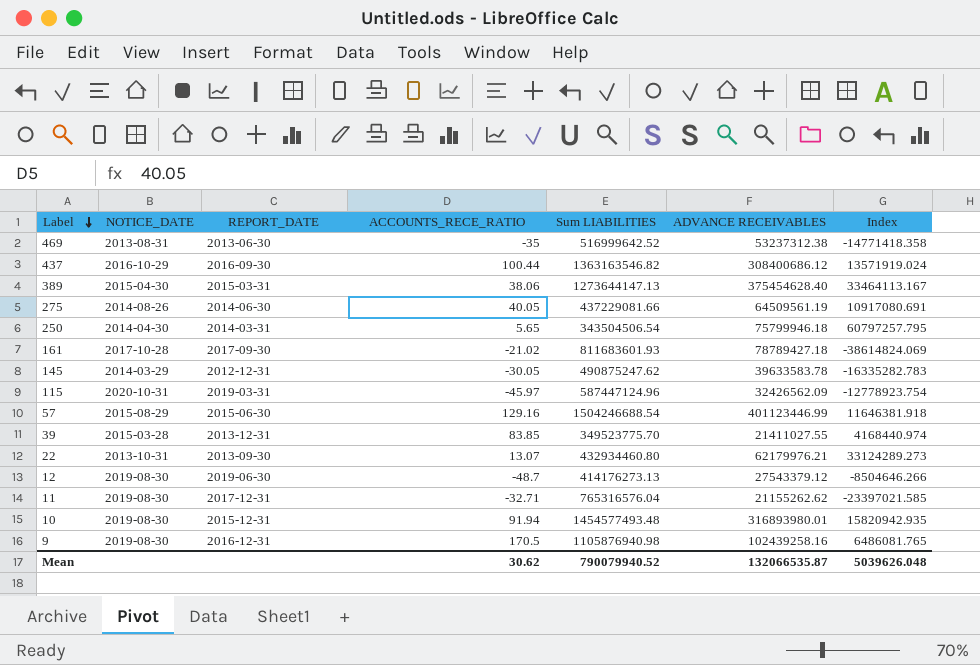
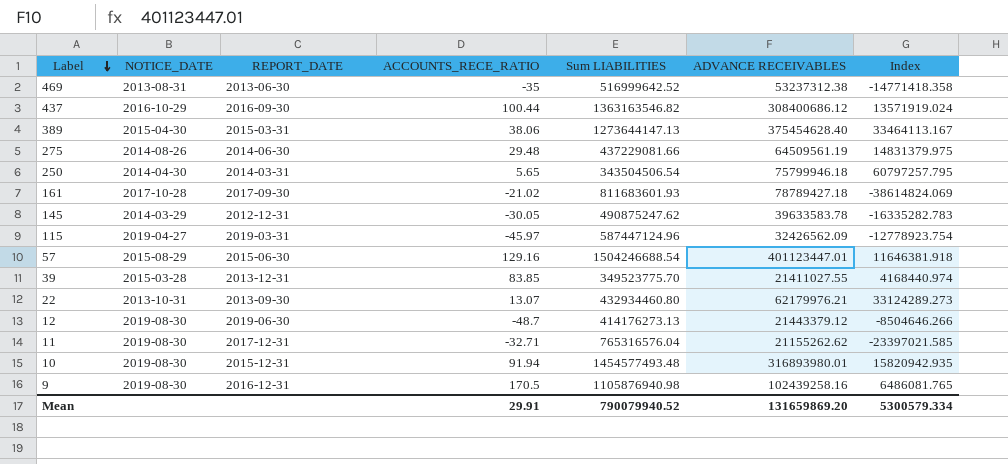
275 | ACCOUNTS_RECE_RATIO: 40.05 -> 29.48
275 | Index: 10917080.691 -> 14831379.975
115 | NOTICE_DATE: 2020-10-31 -> 2019-04-27
57 | ADVANCE RECEIVABLES: 401123446.99 -> 401123447.01
12 | ADVANCE RECEIVABLES: 27543379.12 -> 21443379.12
Mean | ACCOUNTS_RECE_RATIO: 30.62 -> 29.91
Mean | ADVANCE RECEIVABLES: 132066535.87 -> 131659869.20
Mean | Index: 5039626.048 -> 5300579.334

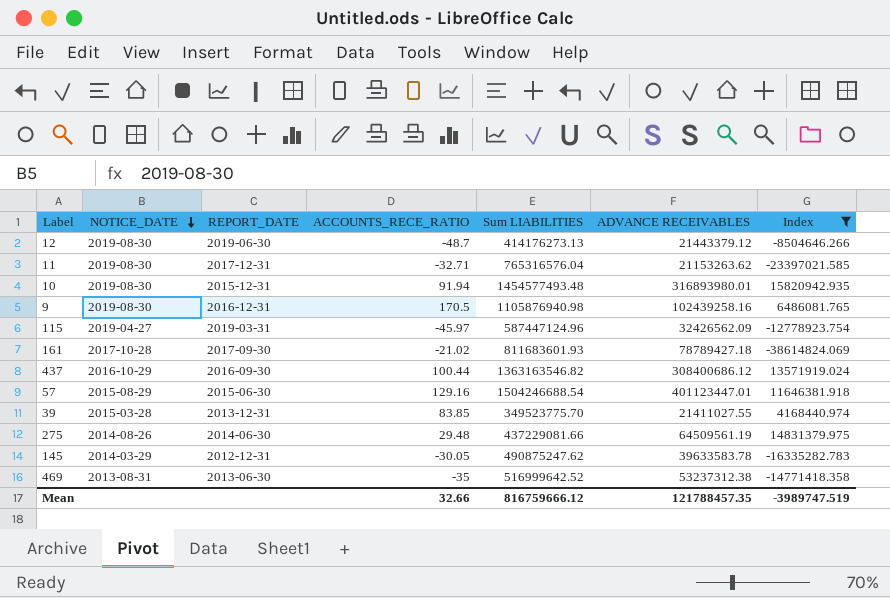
filter: none -> Index <= 15820942.935
row order: Label descending -> NOTICE_DATE descending
11 | ADVANCE RECEIVABLES: 21155262.62 -> 21153263.62
Mean | ACCOUNTS_RECE_RATIO: 29.91 -> 32.66
Mean | Sum LIABILITIES: 790079940.52 -> 816759666.12
Mean | ADVANCE RECEIVABLES: 131659869.20 -> 121788457.35
Mean | Index: 5300579.334 -> -3989747.519

